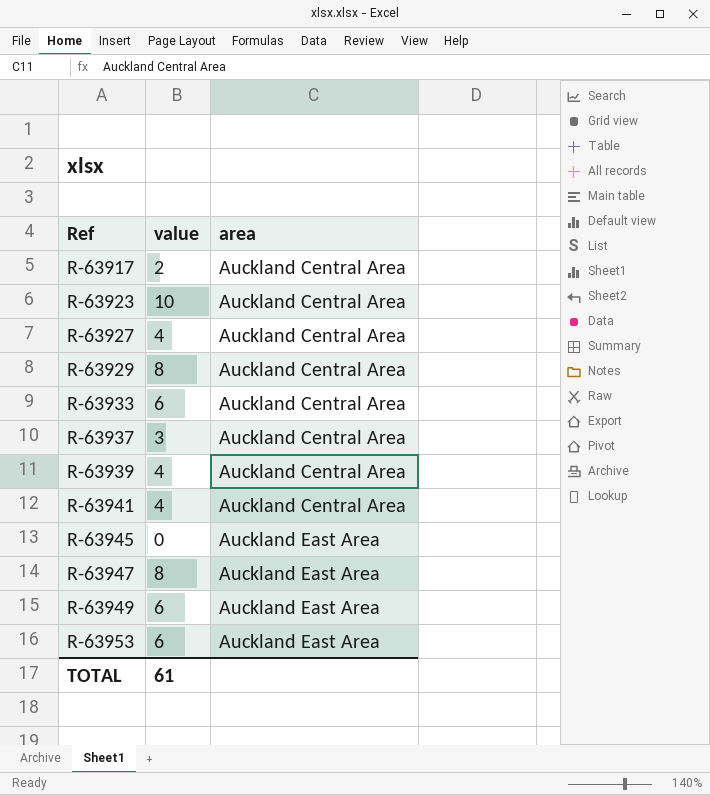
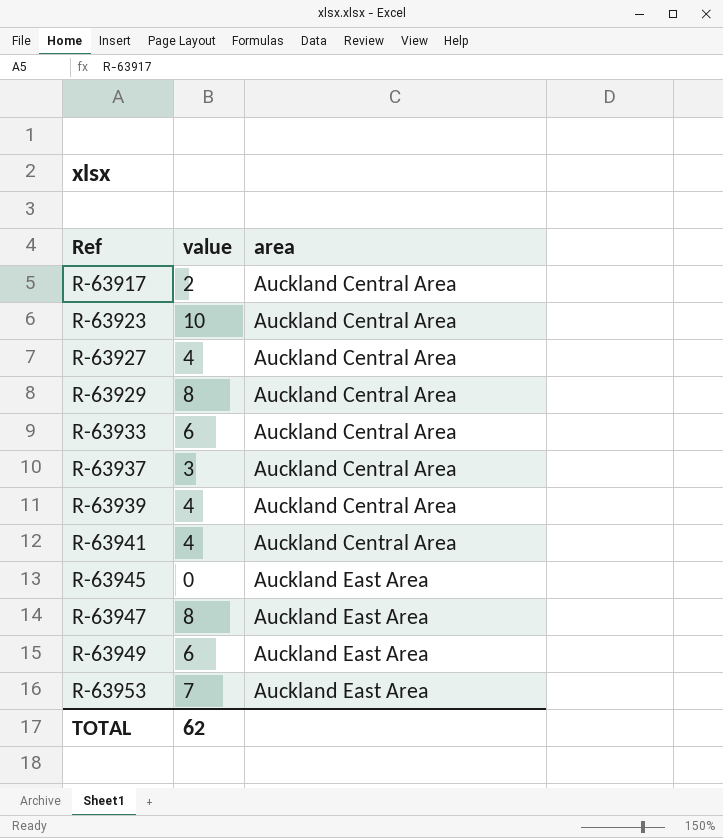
R-63953 | value: 6 -> 7
TOTAL | value: 61 -> 62

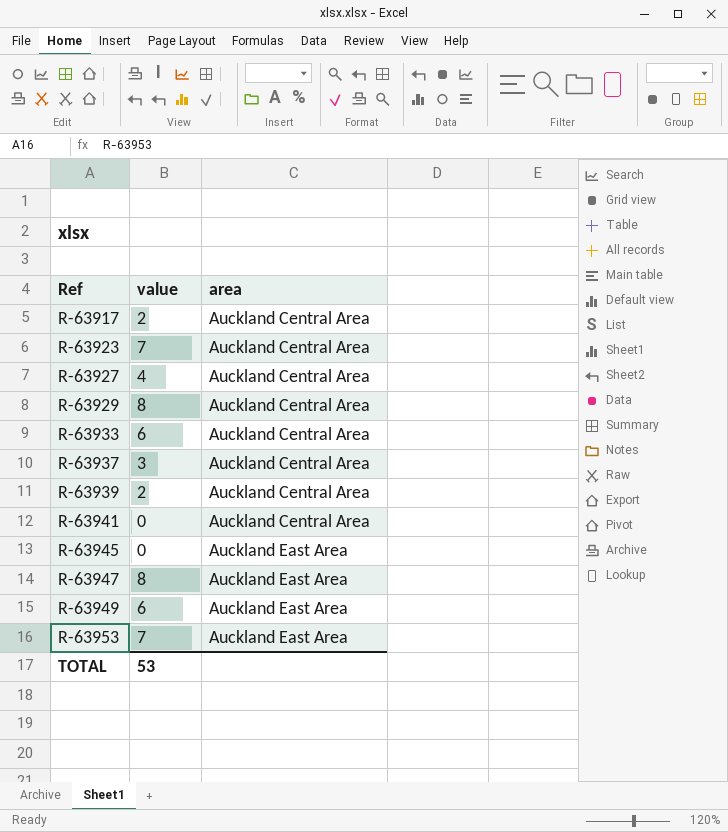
R-63923 | value: 10 -> 7
R-63939 | value: 4 -> 2
R-63941 | value: 4 -> 0
TOTAL | value: 62 -> 53

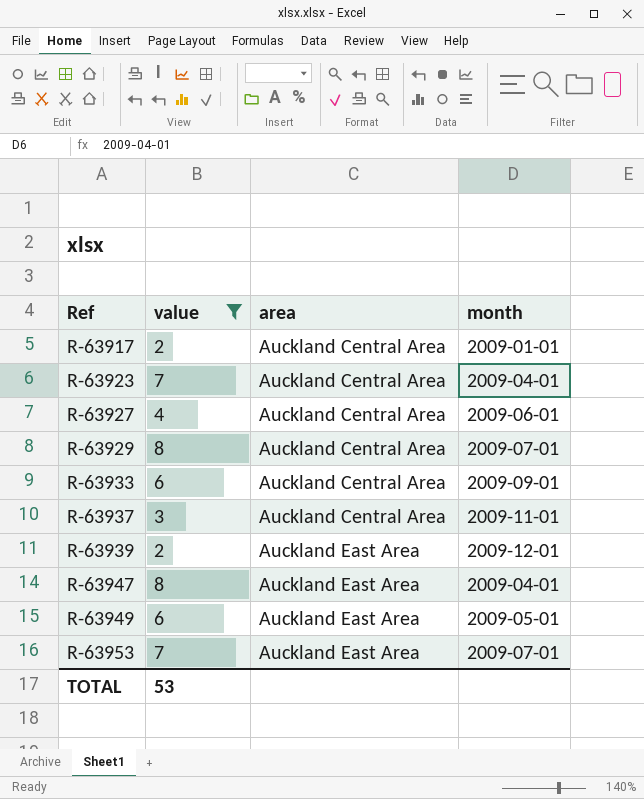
filter: none -> value != 0
column month | position: none -> 4
R-63939 | area: Auckland Central Area -> Auckland East Area

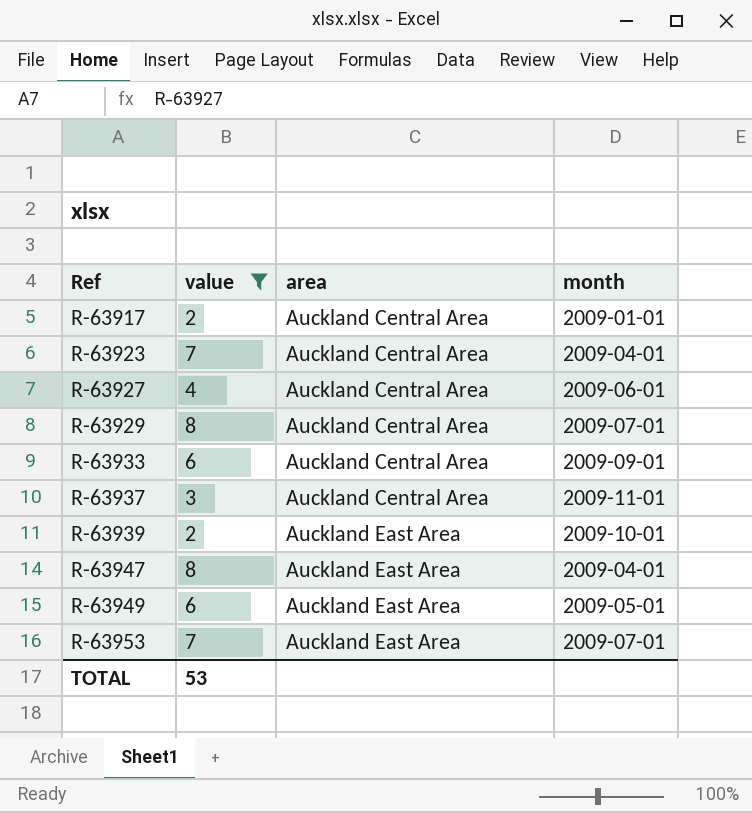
R-63939 | month: 2009-12-01 -> 2009-10-01

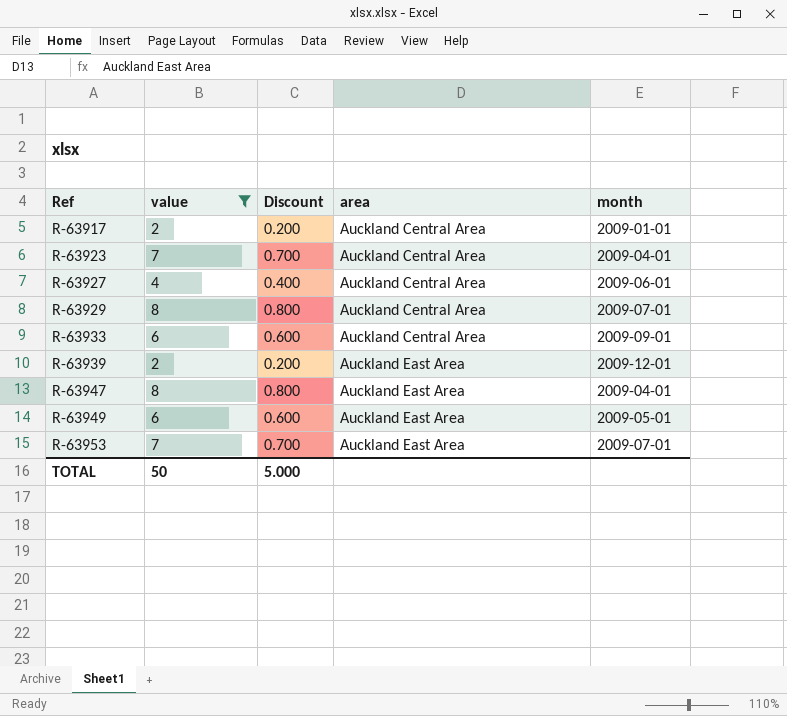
column Discount | formula: none -> [value] * 0.1
row R-63937: 3 | Auckland Central Area | 2009-11-01 -> none
R-63939 | month: 2009-10-01 -> 2009-12-01
TOTAL | value: 53 -> 50

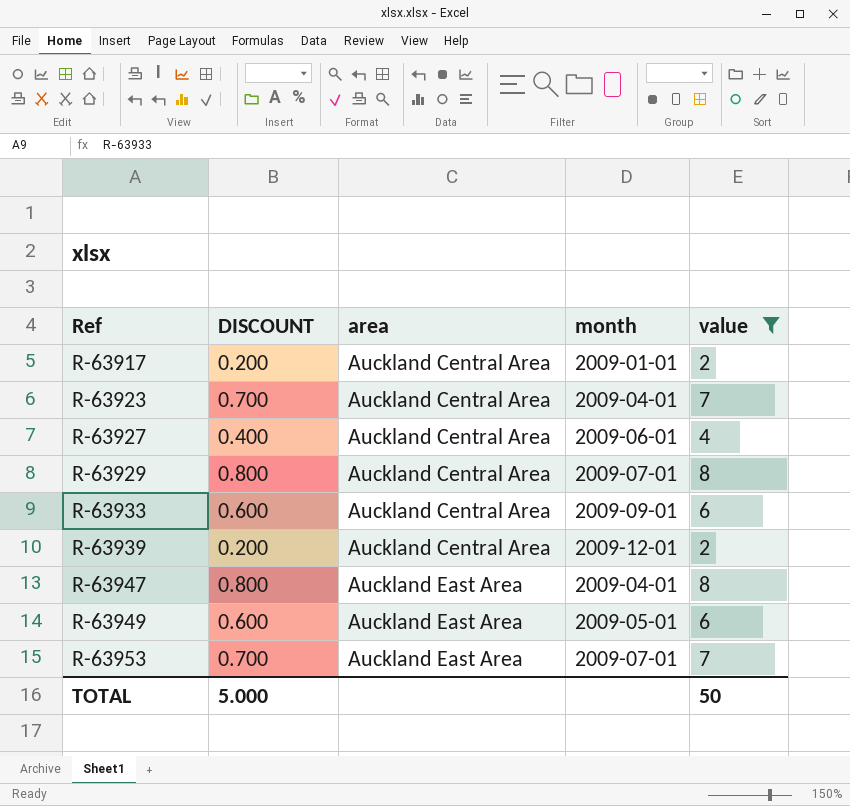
column name: Discount -> DISCOUNT
column value | position: 2 -> 5
R-63939 | area: Auckland East Area -> Auckland Central Area

